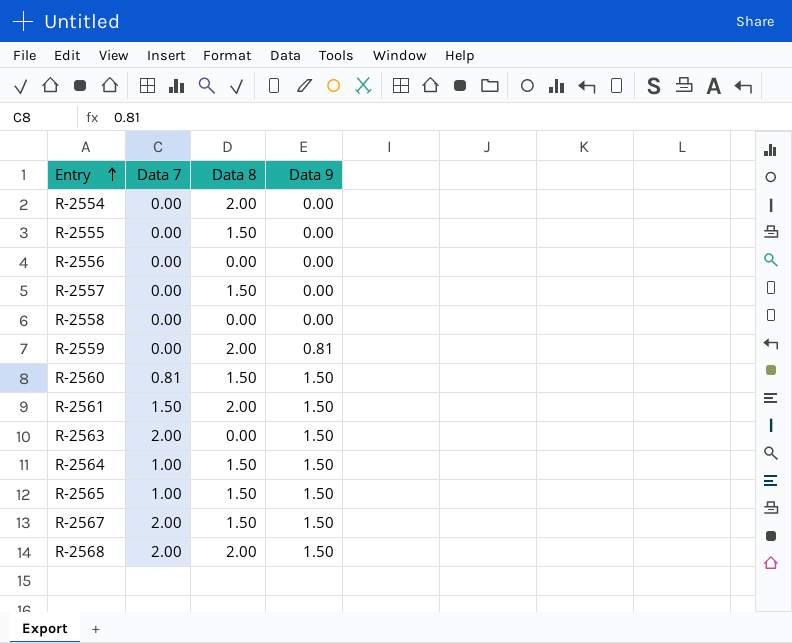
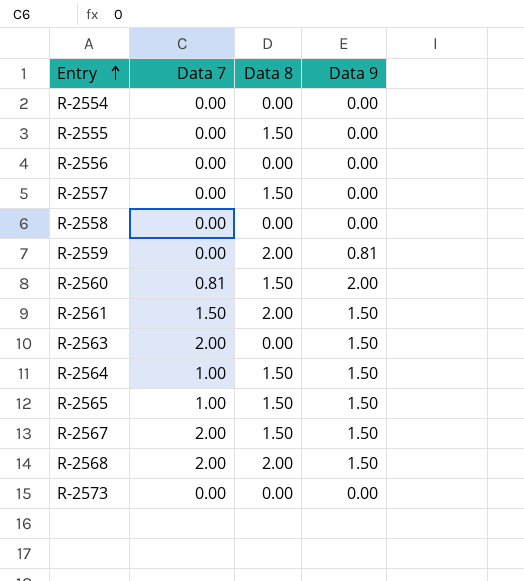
R-2554 | Data 8: 2.00 -> 0.00
R-2560 | Data 9: 1.50 -> 2.00
row R-2573: none -> 0.00 | 0.00 | 0.00

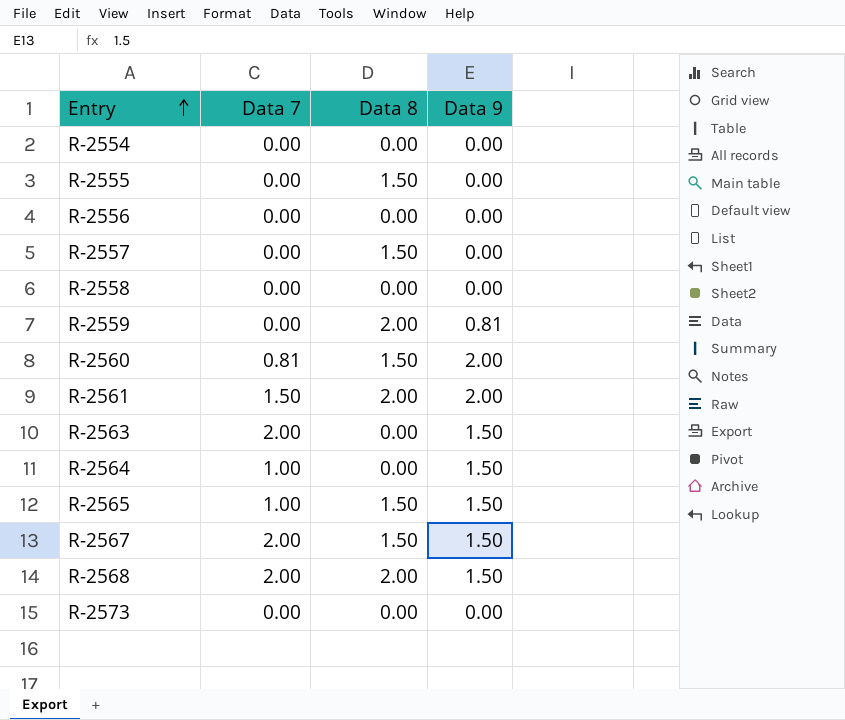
R-2561 | Data 9: 1.50 -> 2.00
R-2564 | Data 8: 1.50 -> 0.00

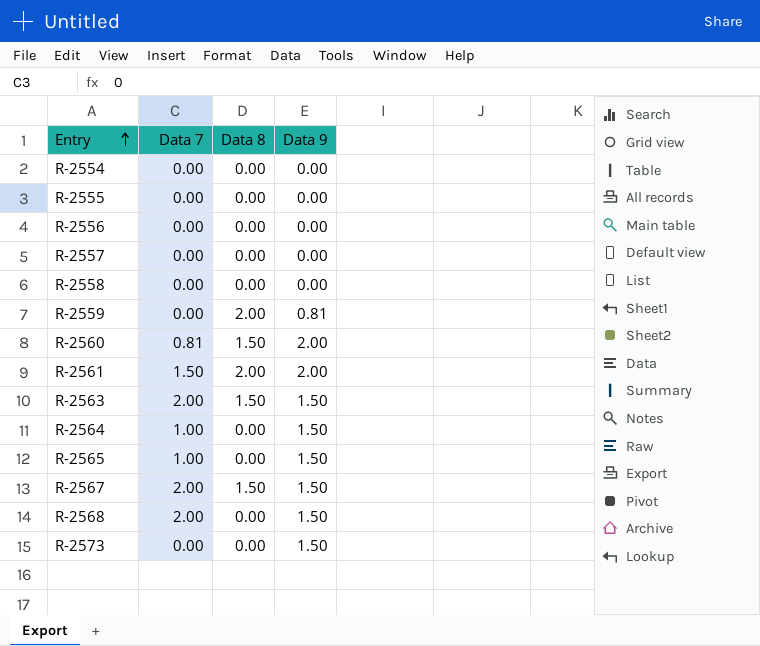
R-2555 | Data 8: 1.50 -> 0.00
R-2557 | Data 8: 1.50 -> 0.00
R-2563 | Data 8: 0.00 -> 1.50
R-2565 | Data 8: 1.50 -> 0.00
R-2568 | Data 8: 2.00 -> 0.00
R-2573 | Data 9: 0.00 -> 1.50

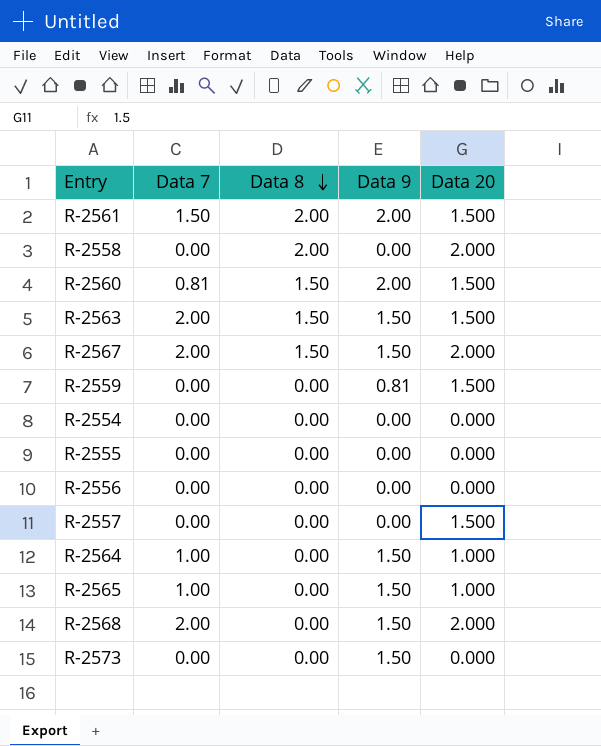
row order: Entry ascending -> Data 8 descending
column Data 20 | position: none -> 5
R-2558 | Data 8: 0.00 -> 2.00
R-2559 | Data 8: 2.00 -> 0.00

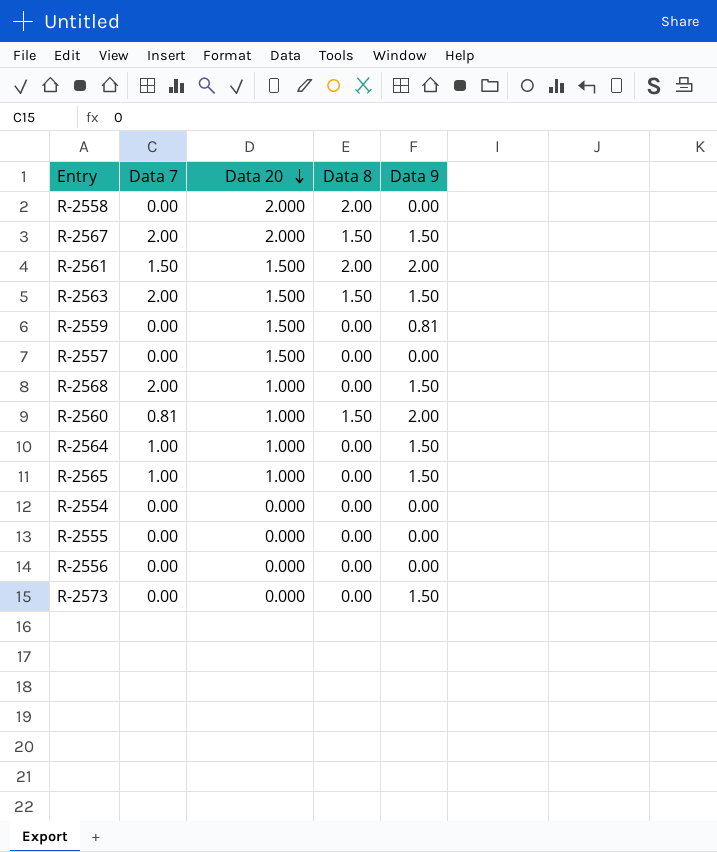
row order: Data 8 descending -> Data 20 descending
column Data 20 | position: 5 -> 3
R-2568 | Data 20: 2.000 -> 1.000
R-2560 | Data 20: 1.500 -> 1.000

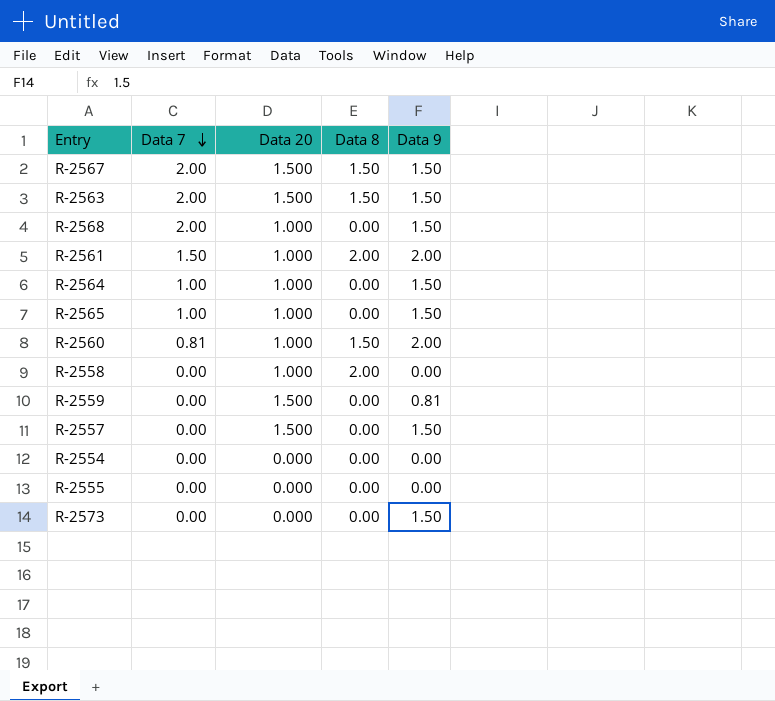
row order: Data 20 descending -> Data 7 descending
row R-2556: 0.00 | 0.000 | 0.00 | 0.00 -> none
R-2567 | Data 20: 2.000 -> 1.500
R-2561 | Data 20: 1.500 -> 1.000
R-2558 | Data 20: 2.000 -> 1.000
R-2557 | Data 9: 0.00 -> 1.50

